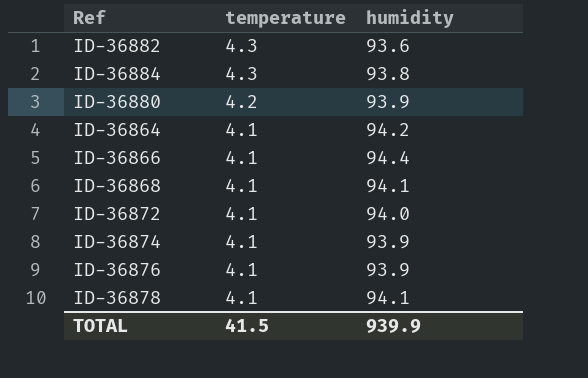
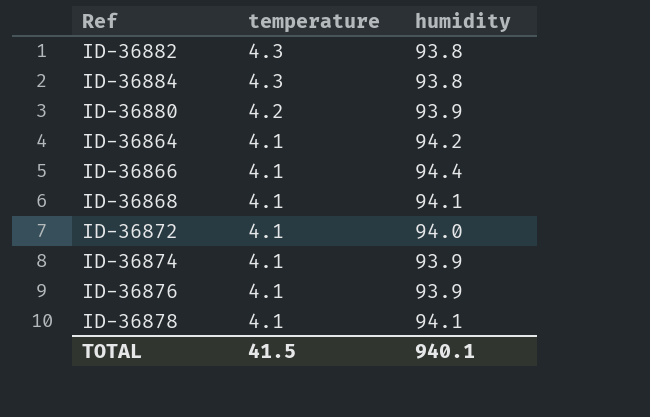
ID-36882 | humidity: 93.6 -> 93.8
TOTAL | humidity: 939.9 -> 940.1

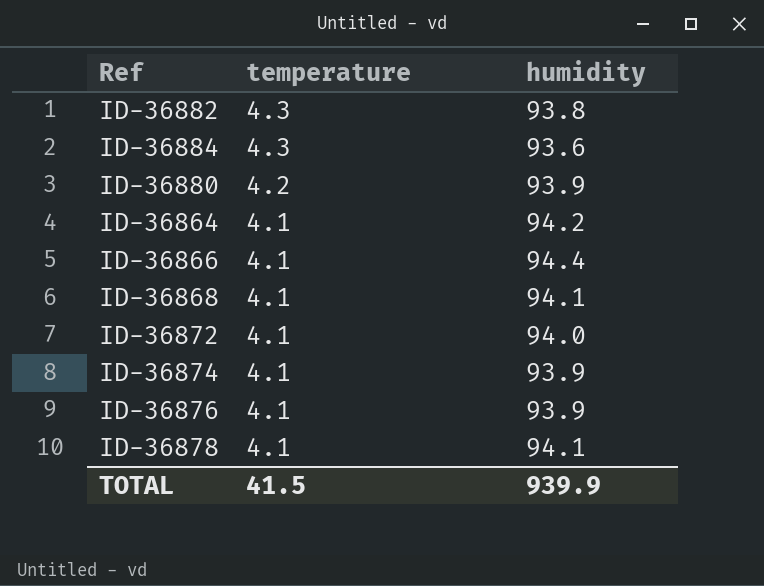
ID-36884 | humidity: 93.8 -> 93.6
TOTAL | humidity: 940.1 -> 939.9

